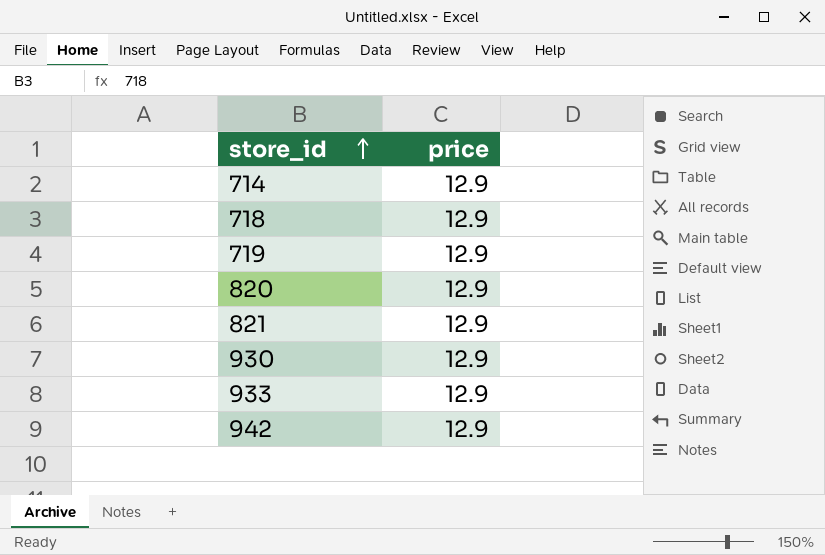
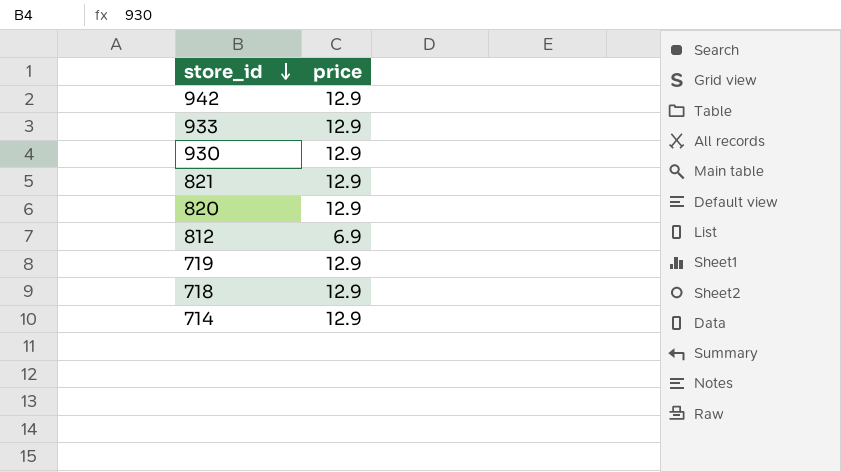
row order: store_id ascending -> store_id descending
row 812: none -> 6.9

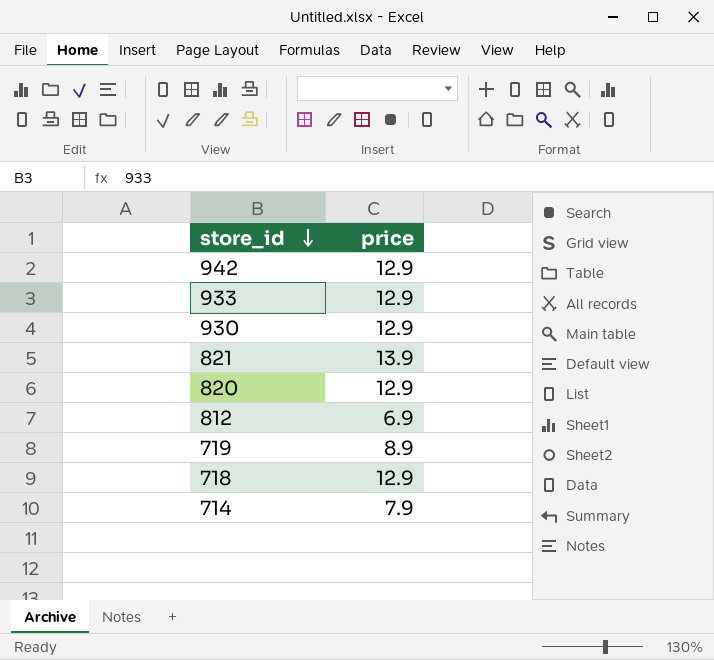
821 | price: 12.9 -> 13.9
719 | price: 12.9 -> 8.9
714 | price: 12.9 -> 7.9

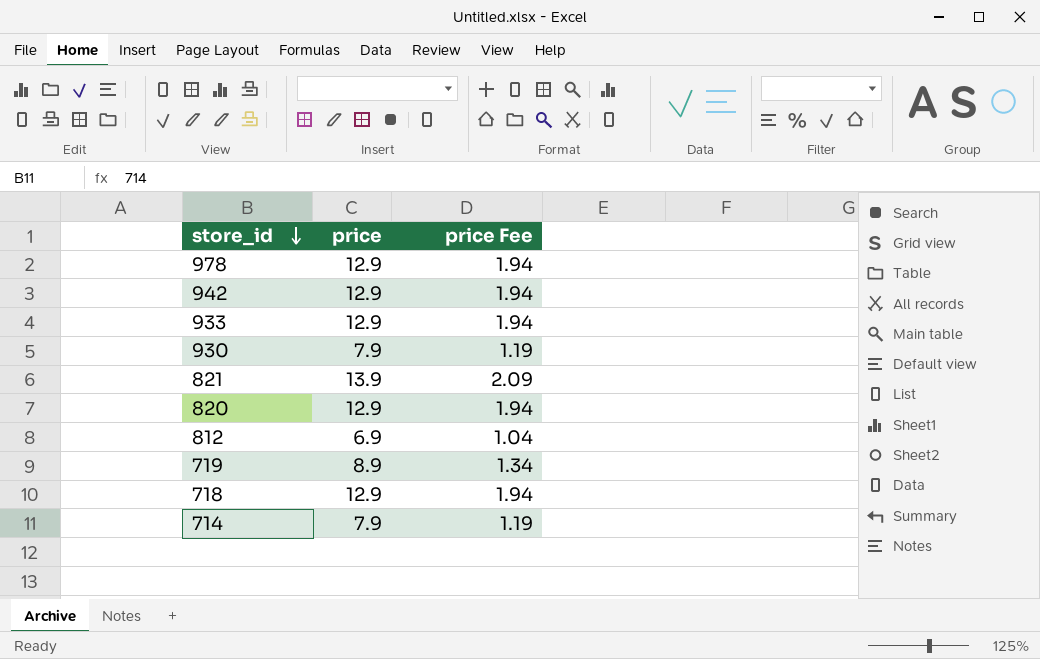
column price Fee | formula: none -> [price] * 0.15
row 978: none -> 12.9 | 1.94
930 | price: 12.9 -> 7.9

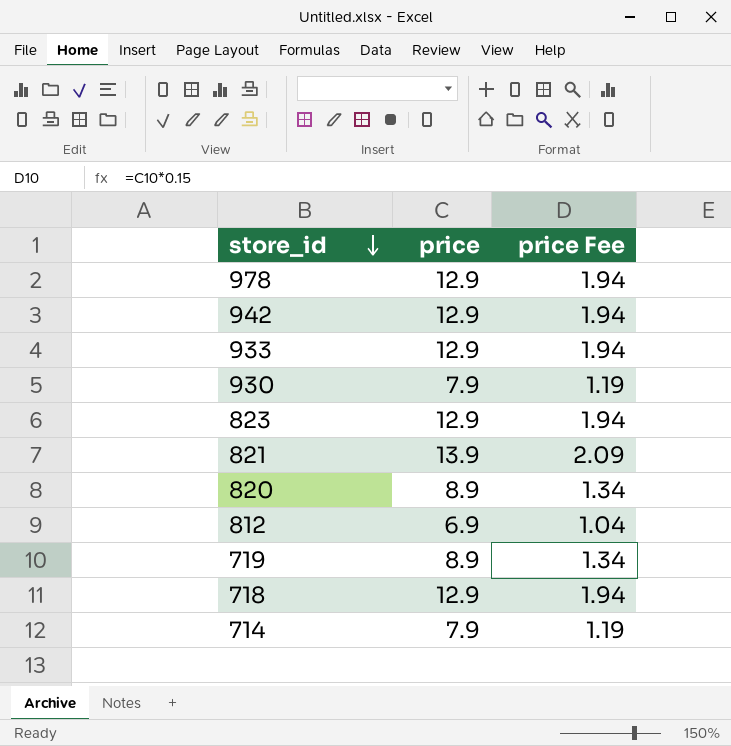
row 823: none -> 12.9 | 1.94
820 | price: 12.9 -> 8.9
820 | price Fee: 1.94 -> 1.34

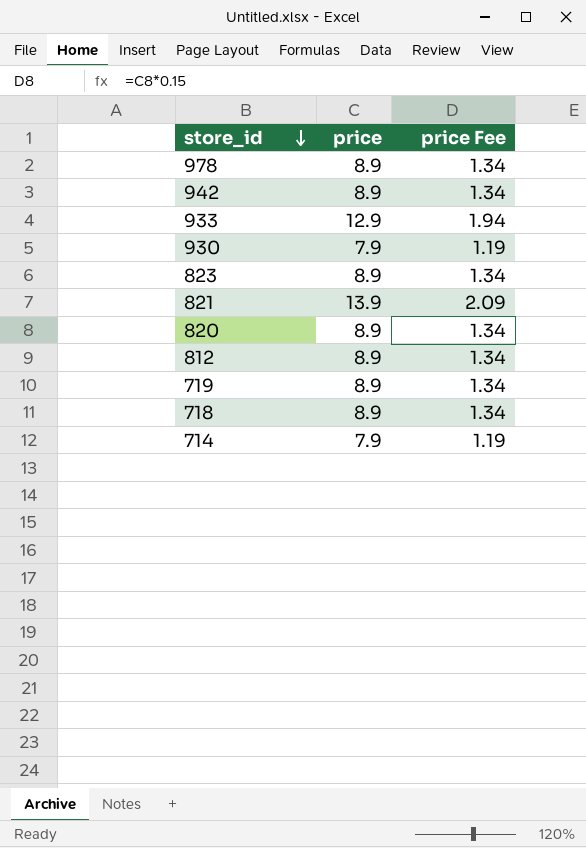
978 | price: 12.9 -> 8.9
978 | price Fee: 1.94 -> 1.34
942 | price: 12.9 -> 8.9
942 | price Fee: 1.94 -> 1.34
823 | price: 12.9 -> 8.9
823 | price Fee: 1.94 -> 1.34
812 | price: 6.9 -> 8.9
812 | price Fee: 1.04 -> 1.34
718 | price: 12.9 -> 8.9
718 | price Fee: 1.94 -> 1.34

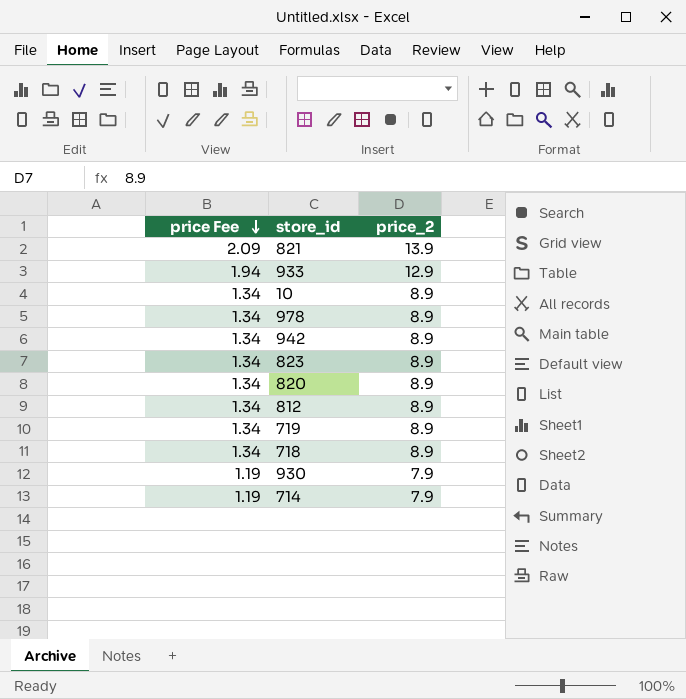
row order: store_id descending -> price Fee descending
column price Fee | position: 3 -> 1
column name: price -> price_2
row 10: none -> 1.34 | 8.9

